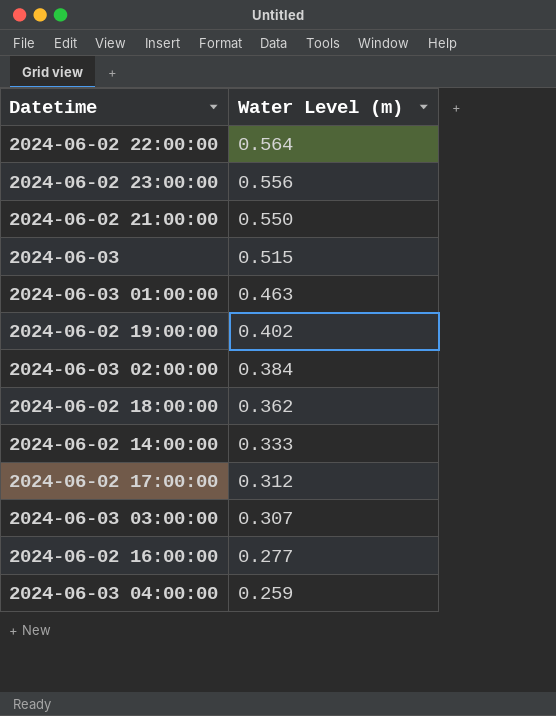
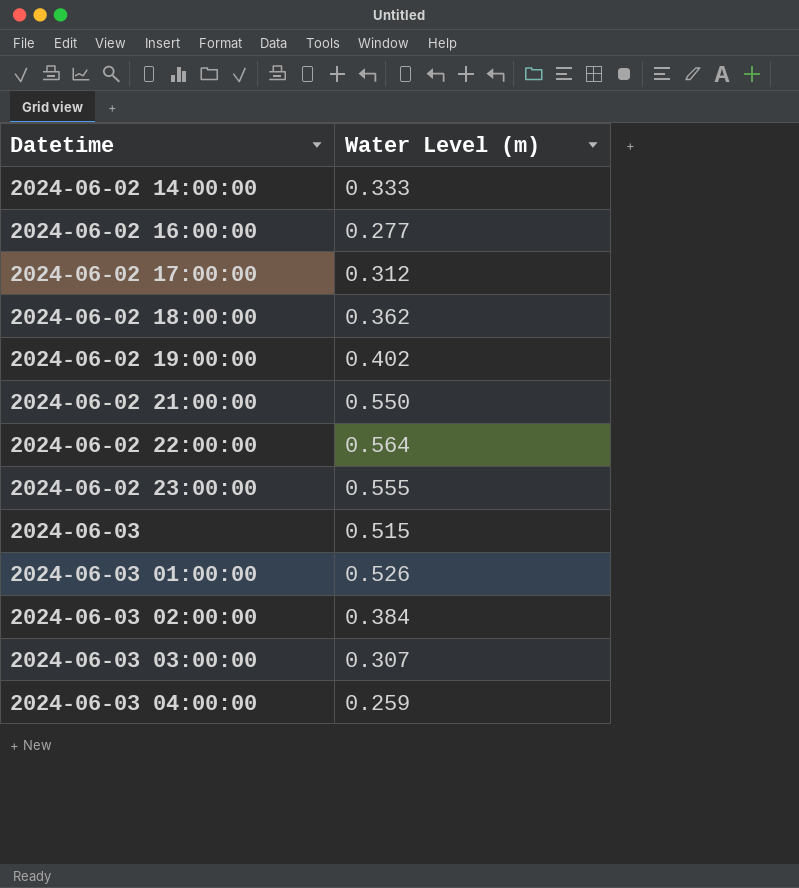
row order: Water Level (m) descending -> Datetime ascending
2024-06-02 23:00:00 | Water Level (m): 0.556 -> 0.555
2024-06-03 01:00:00 | Water Level (m): 0.463 -> 0.526

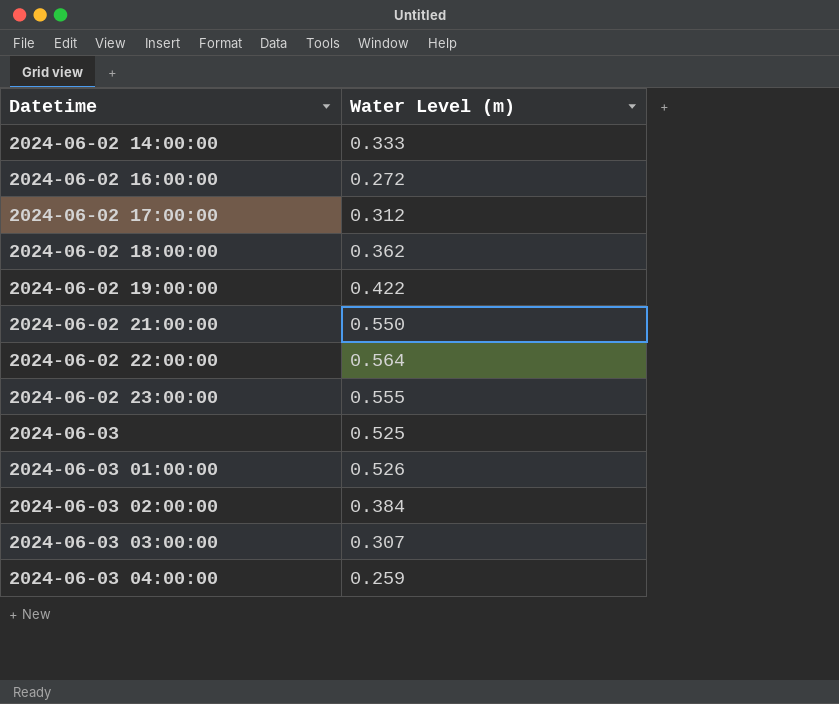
2024-06-02 16:00:00 | Water Level (m): 0.277 -> 0.272
2024-06-02 19:00:00 | Water Level (m): 0.402 -> 0.422
2024-06-03 | Water Level (m): 0.515 -> 0.525

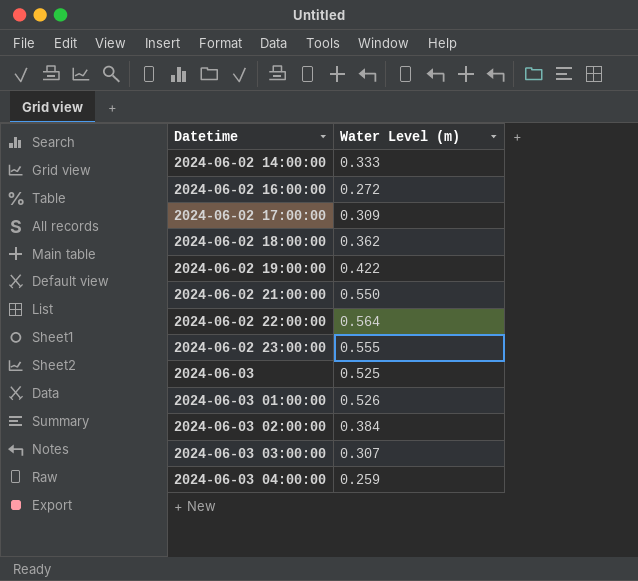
2024-06-02 17:00:00 | Water Level (m): 0.312 -> 0.309

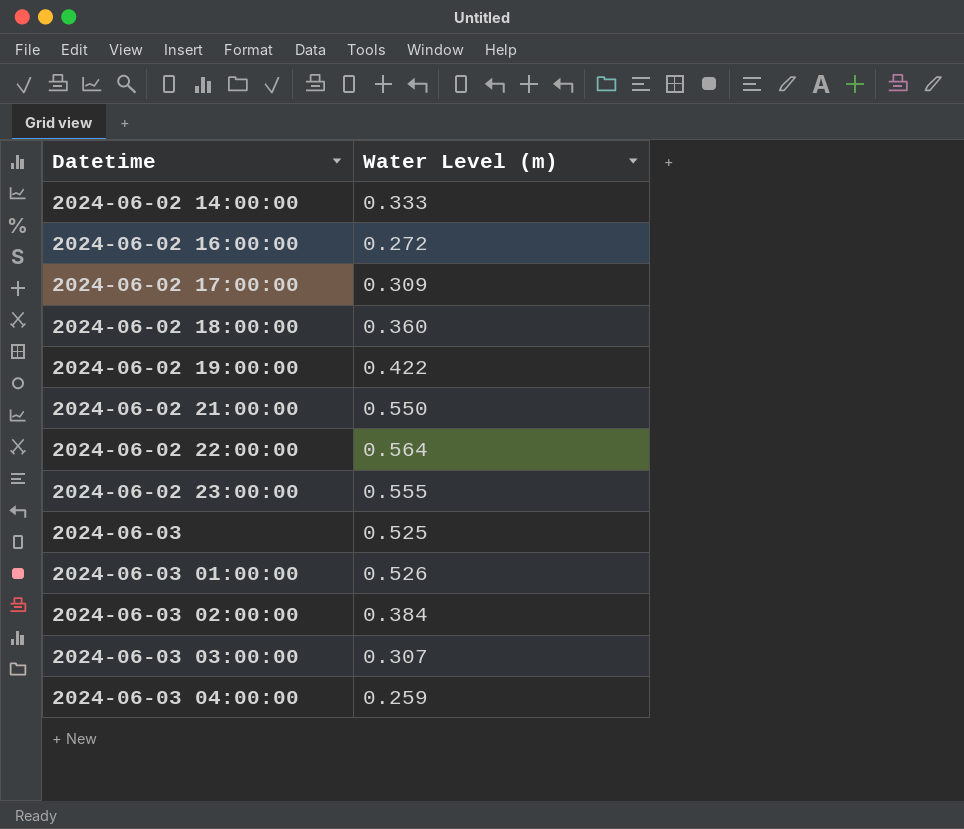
2024-06-02 18:00:00 | Water Level (m): 0.362 -> 0.360

